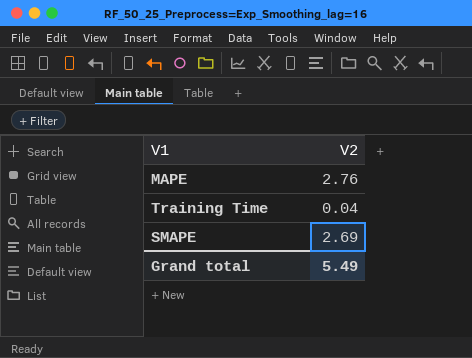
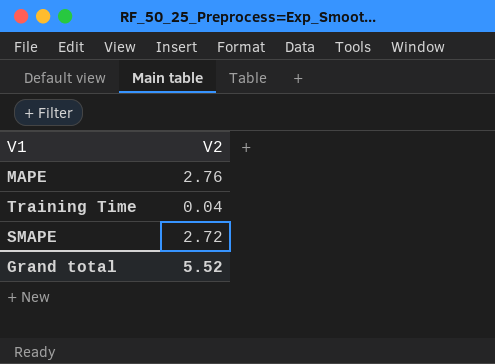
SMAPE | V2: 2.69 -> 2.72
Grand total | V2: 5.49 -> 5.52

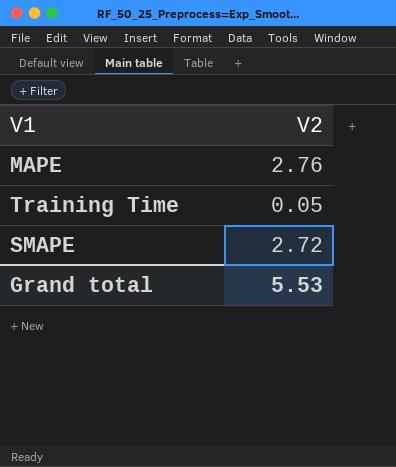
Training Time | V2: 0.04 -> 0.05
Grand total | V2: 5.52 -> 5.53

